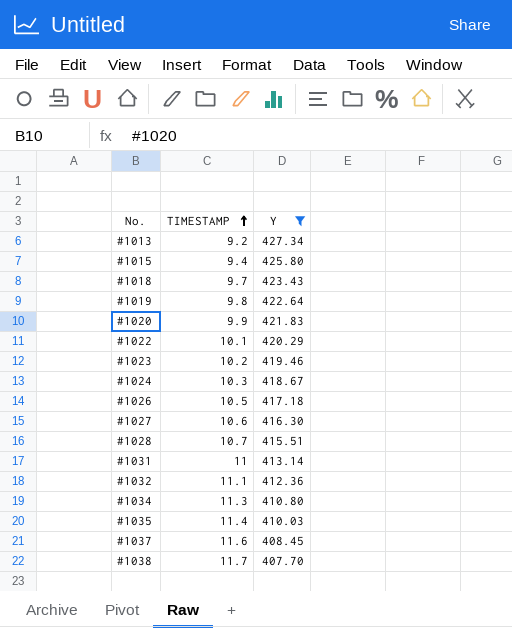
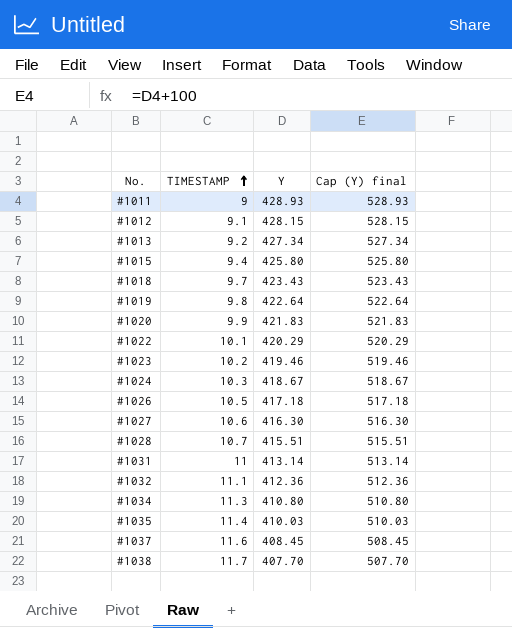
filter: Y <= 427.34 -> none
column Cap (Y) final | formula: none -> [Y] + 100

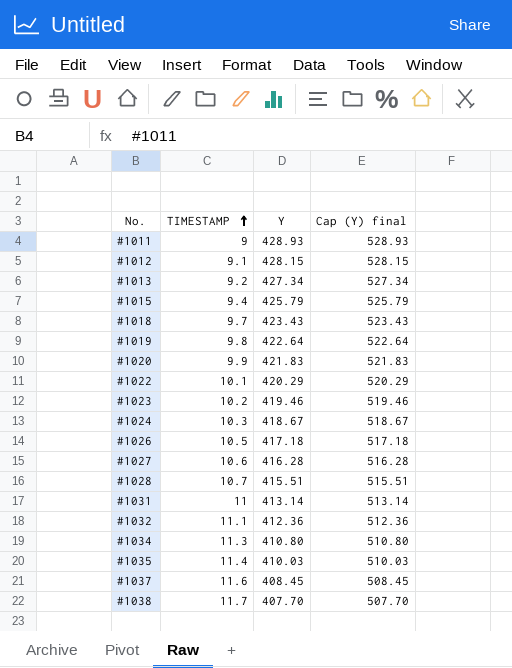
#1015 | Y: 425.80 -> 425.79
#1015 | Cap (Y) final: 525.80 -> 525.79
#1027 | Y: 416.30 -> 416.28
#1027 | Cap (Y) final: 516.30 -> 516.28

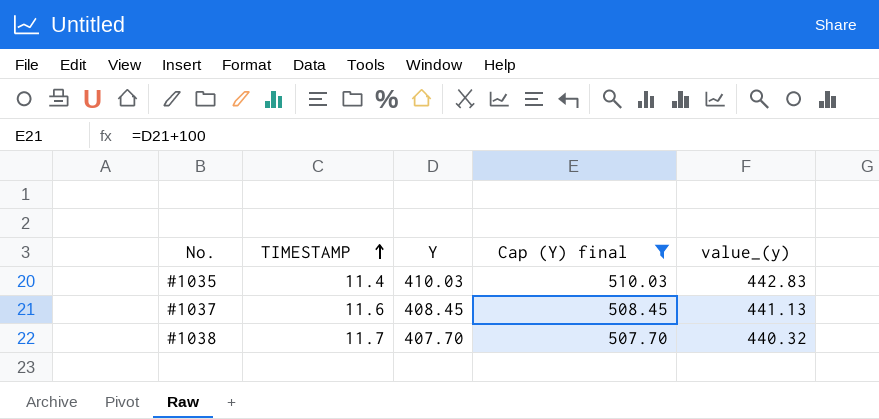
filter: none -> Cap (Y) final <= 510.03
column value_(y) | formula: none -> [Y] * 1.08

